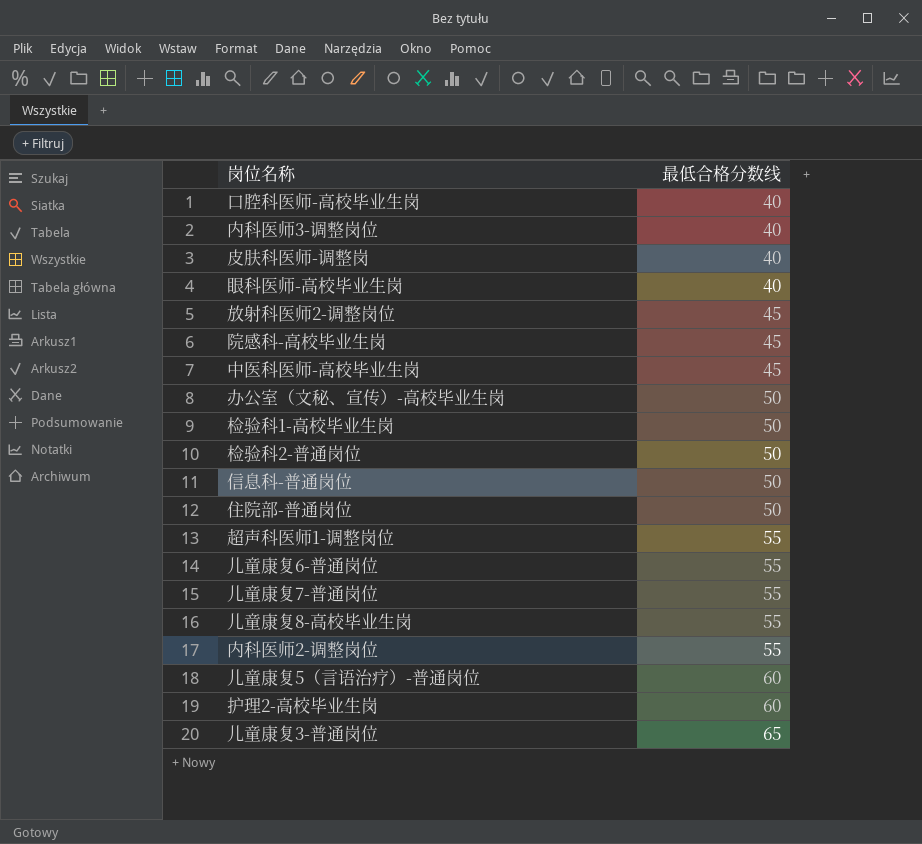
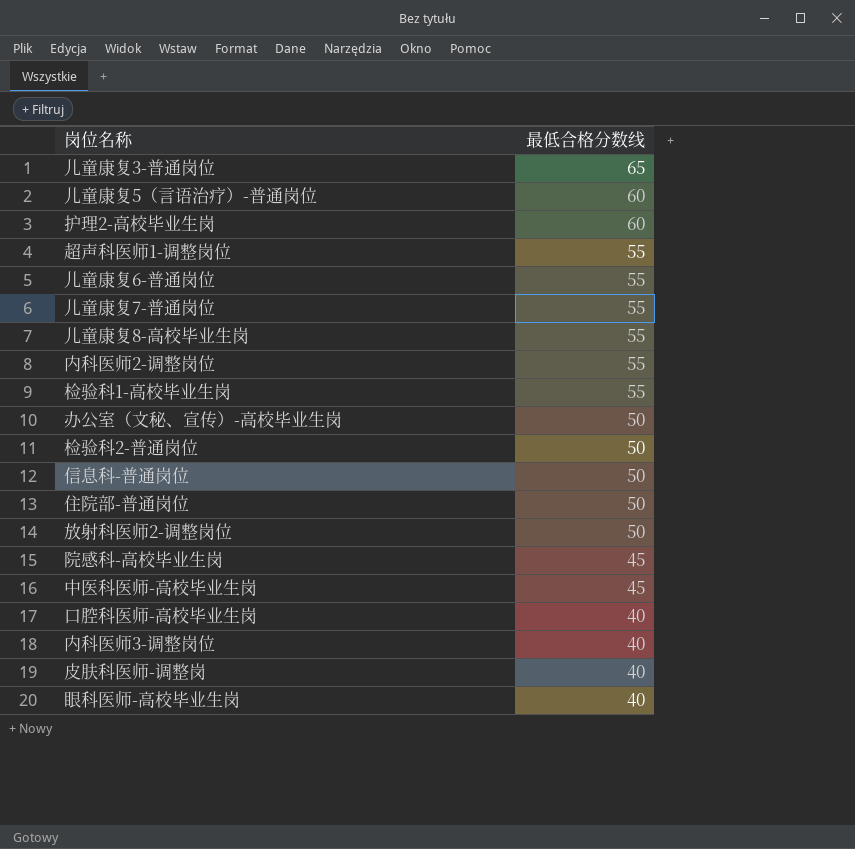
row order: 最低合格分数线 ascending -> 最低合格分数线 descending
检验科1-高校毕业生岗 | 最低合格分数线: 50 -> 55
放射科医师2-调整岗位 | 最低合格分数线: 45 -> 50

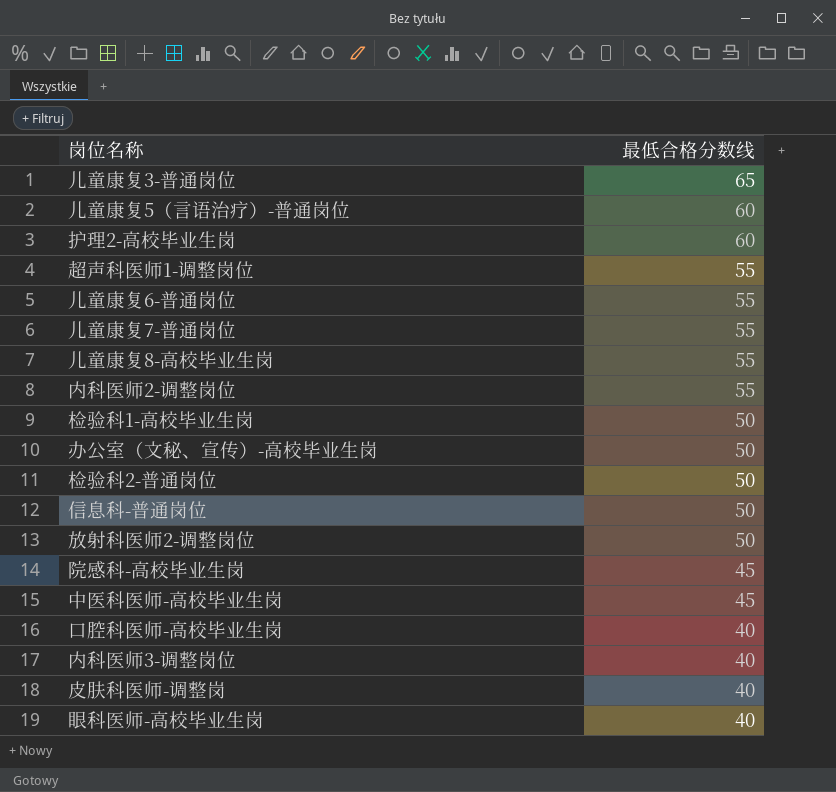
row 住院部-普通岗位: 50 -> none
检验科1-高校毕业生岗 | 最低合格分数线: 55 -> 50

